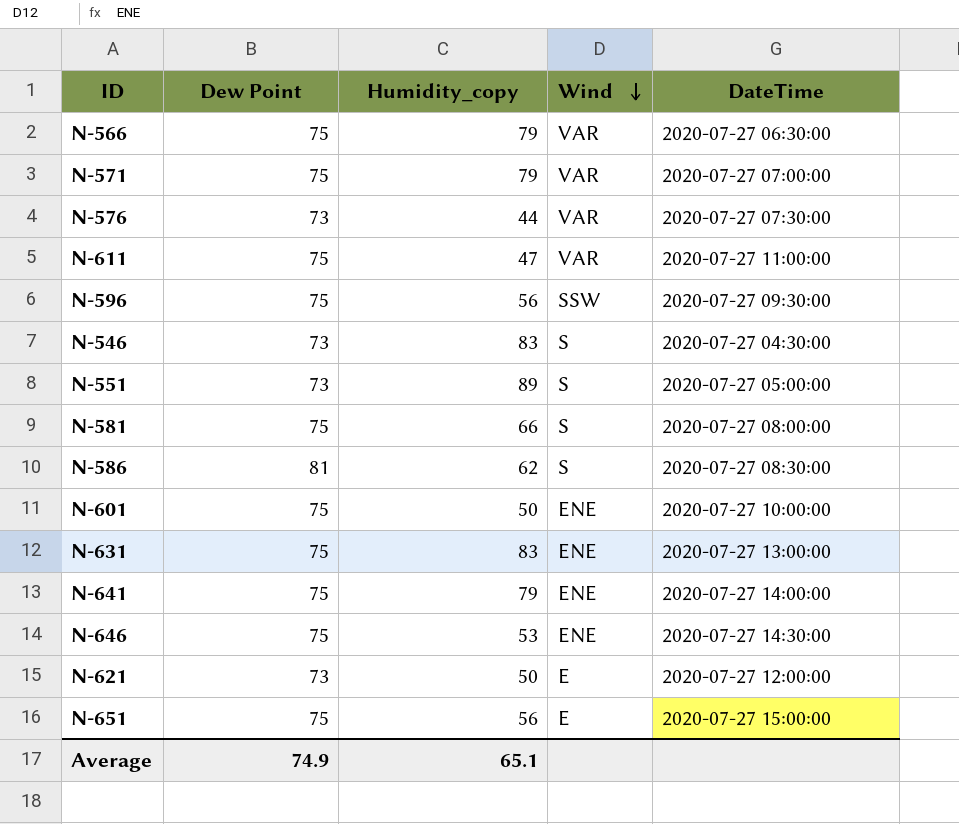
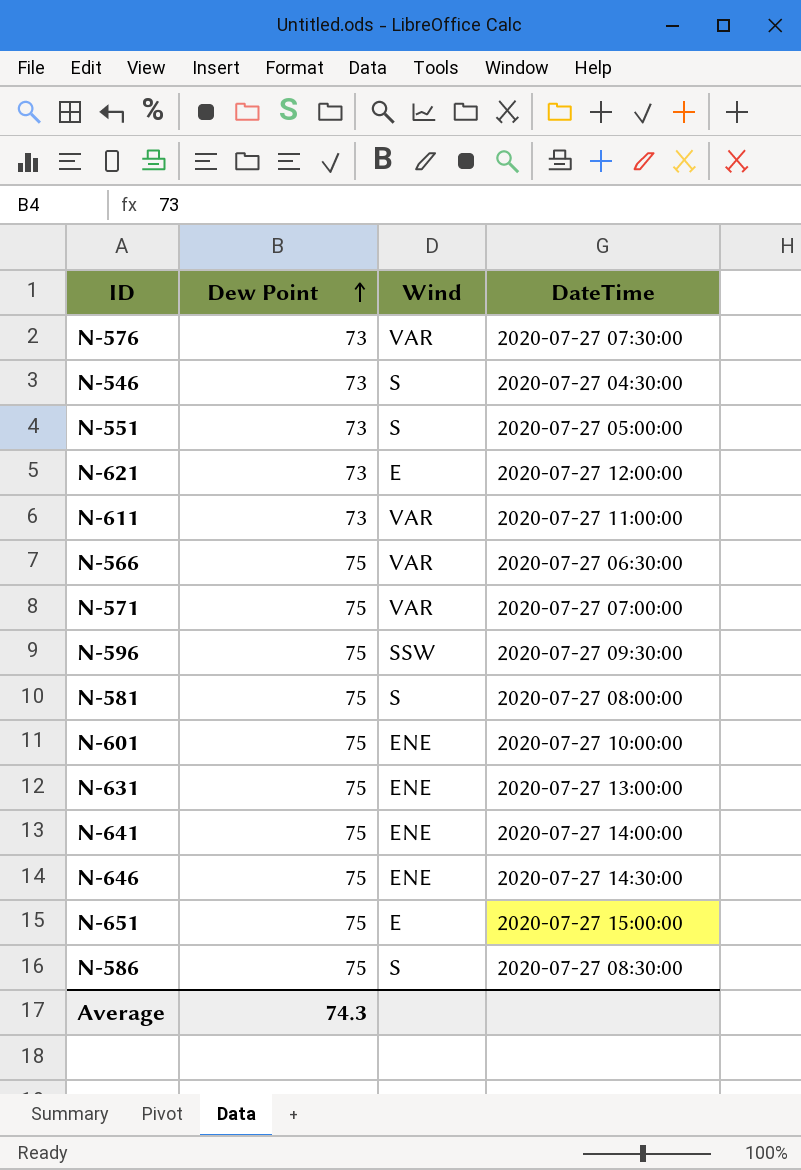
row order: Wind descending -> Dew Point ascending
column Humidity_copy | position: 3 -> none
N-611 | Dew Point: 75 -> 73
N-586 | Dew Point: 81 -> 75
Average | Dew Point: 74.9 -> 74.3

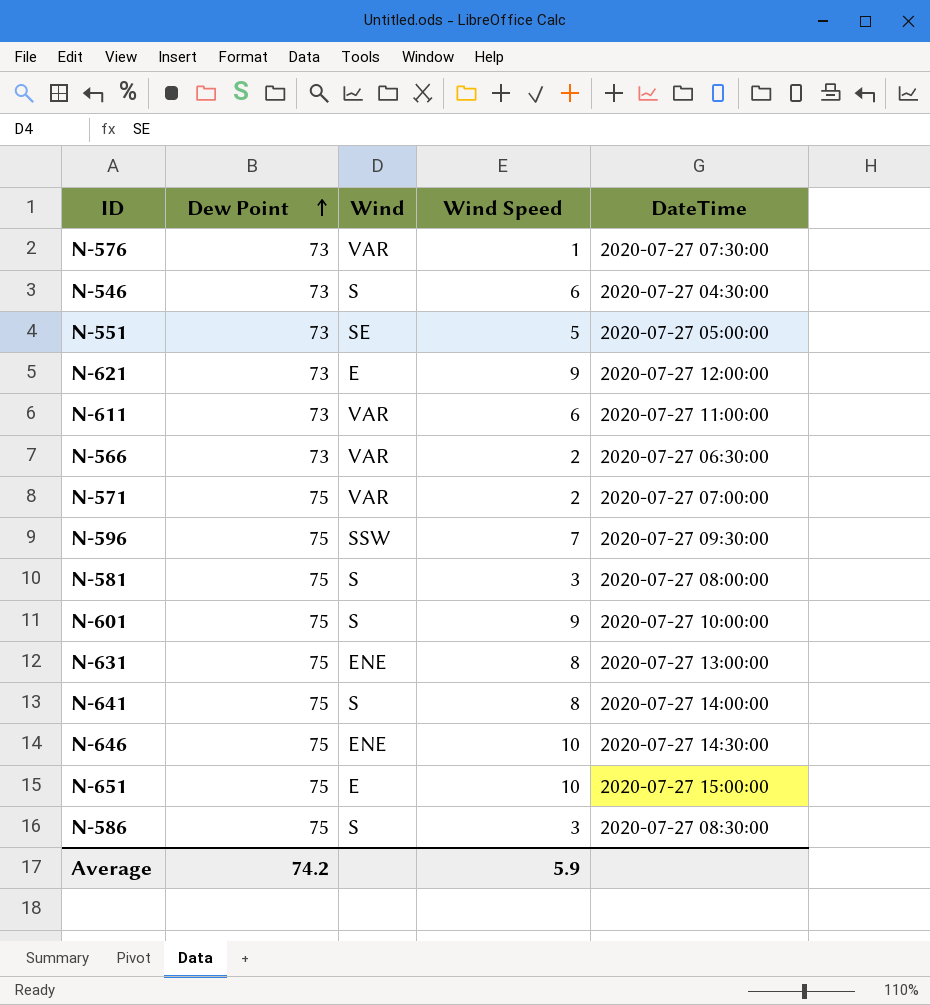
column Wind Speed | position: none -> 4
N-551 | Wind: S -> SE
N-566 | Dew Point: 75 -> 73
N-601 | Wind: ENE -> S
N-641 | Wind: ENE -> S
Average | Dew Point: 74.3 -> 74.2

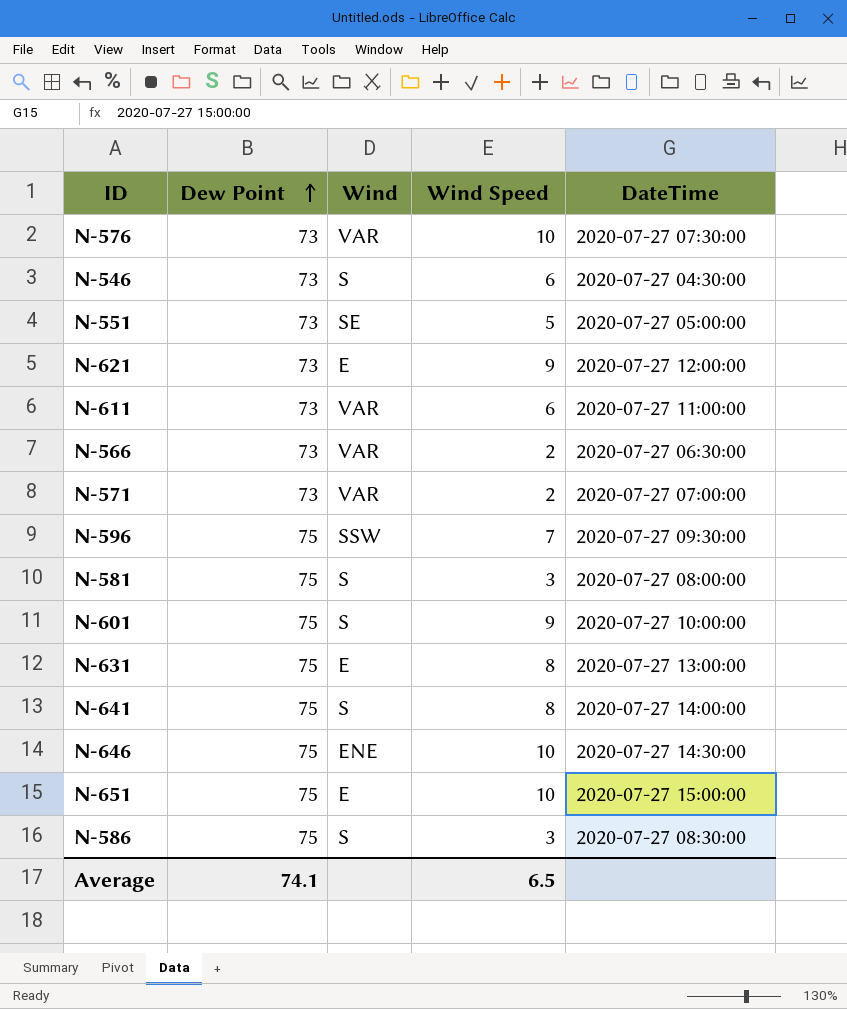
N-576 | Wind Speed: 1 -> 10
N-571 | Dew Point: 75 -> 73
N-631 | Wind: ENE -> E
Average | Dew Point: 74.2 -> 74.1
Average | Wind Speed: 5.9 -> 6.5

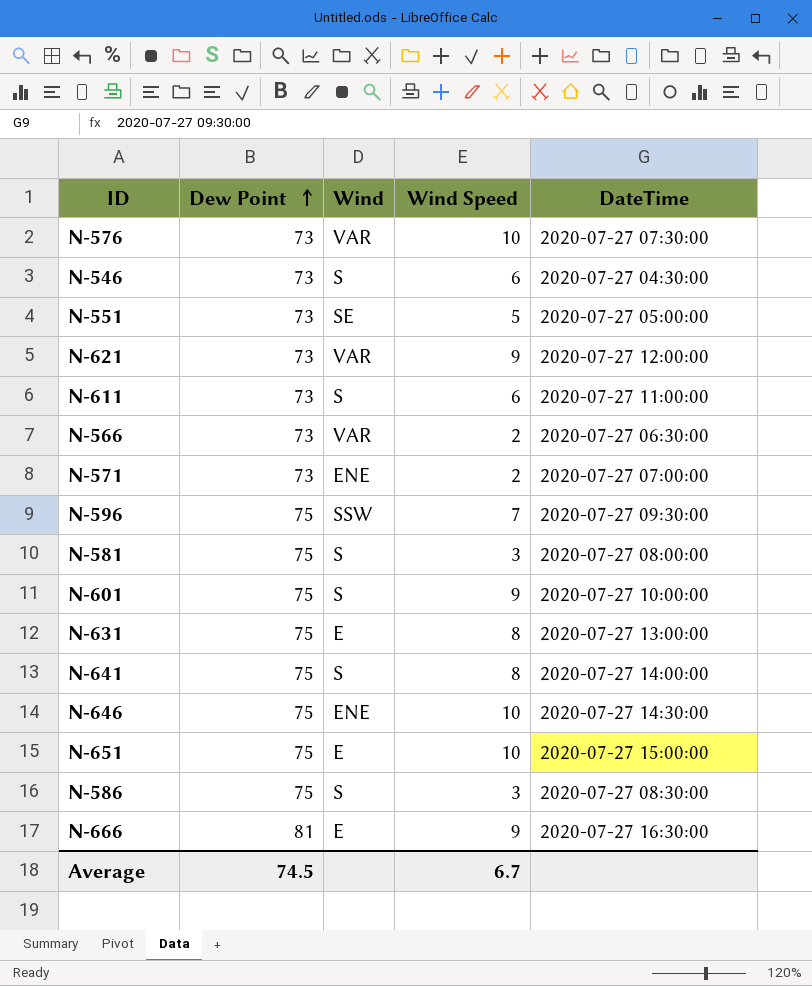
N-621 | Wind: E -> VAR
N-611 | Wind: VAR -> S
N-571 | Wind: VAR -> ENE
row N-666: none -> 81 | E | 9 | 2020-07-27 16:30:00
Average | Dew Point: 74.1 -> 74.5
Average | Wind Speed: 6.5 -> 6.7

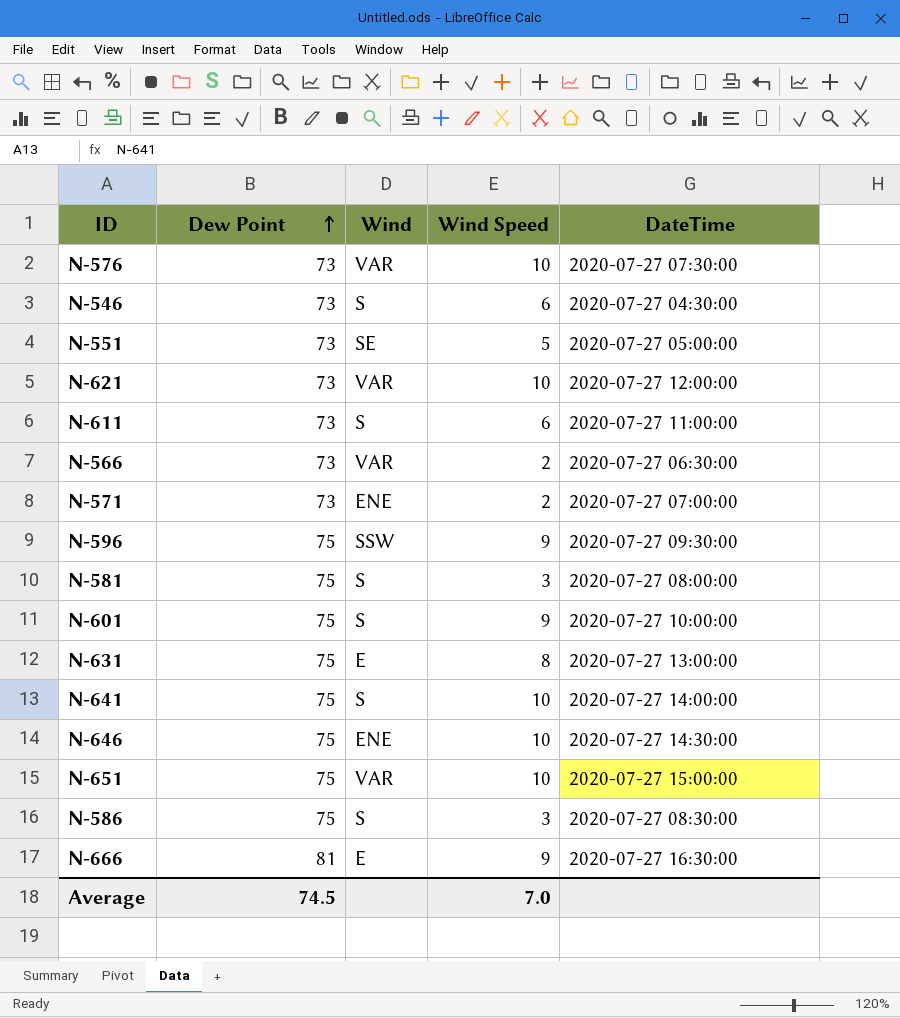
N-621 | Wind Speed: 9 -> 10
N-596 | Wind Speed: 7 -> 9
N-641 | Wind Speed: 8 -> 10
N-651 | Wind: E -> VAR
Average | Wind Speed: 6.7 -> 7.0

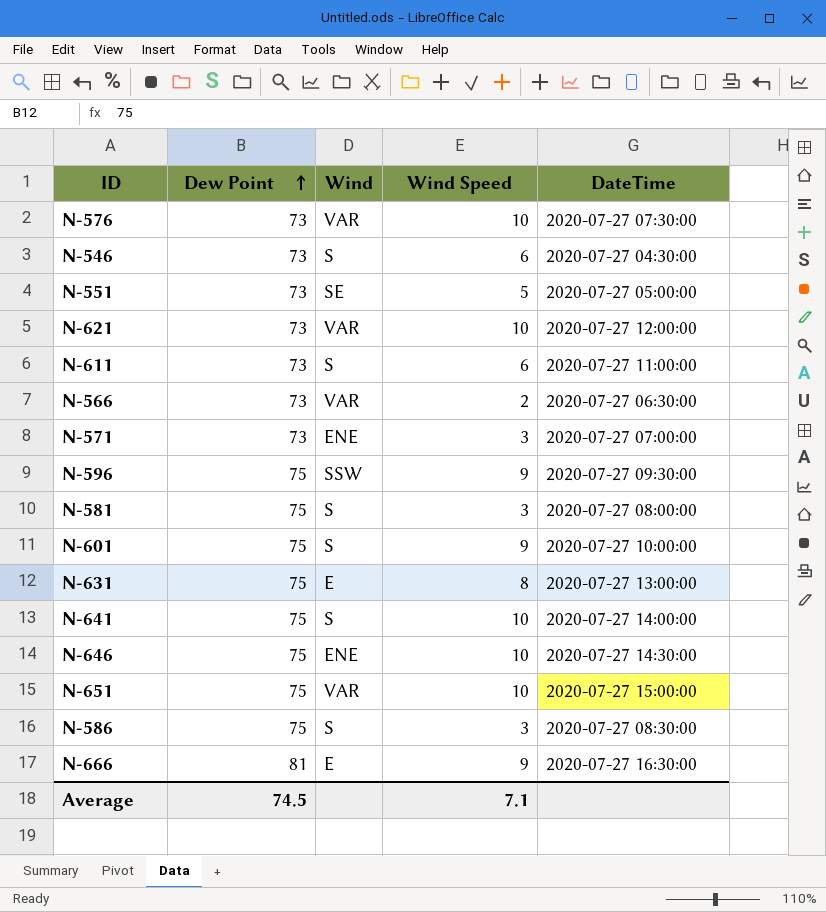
N-571 | Wind Speed: 2 -> 3
Average | Wind Speed: 7.0 -> 7.1

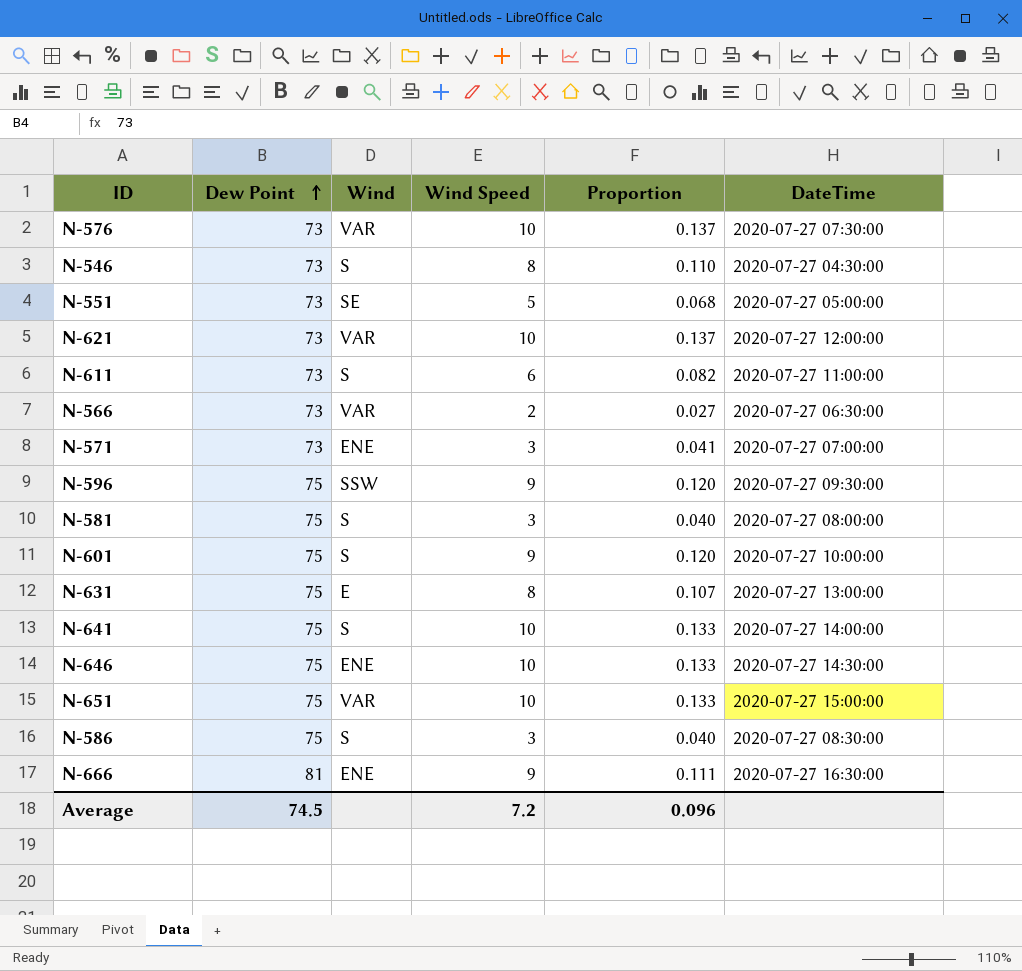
column Proportion | formula: none -> [Wind Speed] / [Dew Point]
N-546 | Wind Speed: 6 -> 8
N-666 | Wind: E -> ENE
Average | Wind Speed: 7.1 -> 7.2

